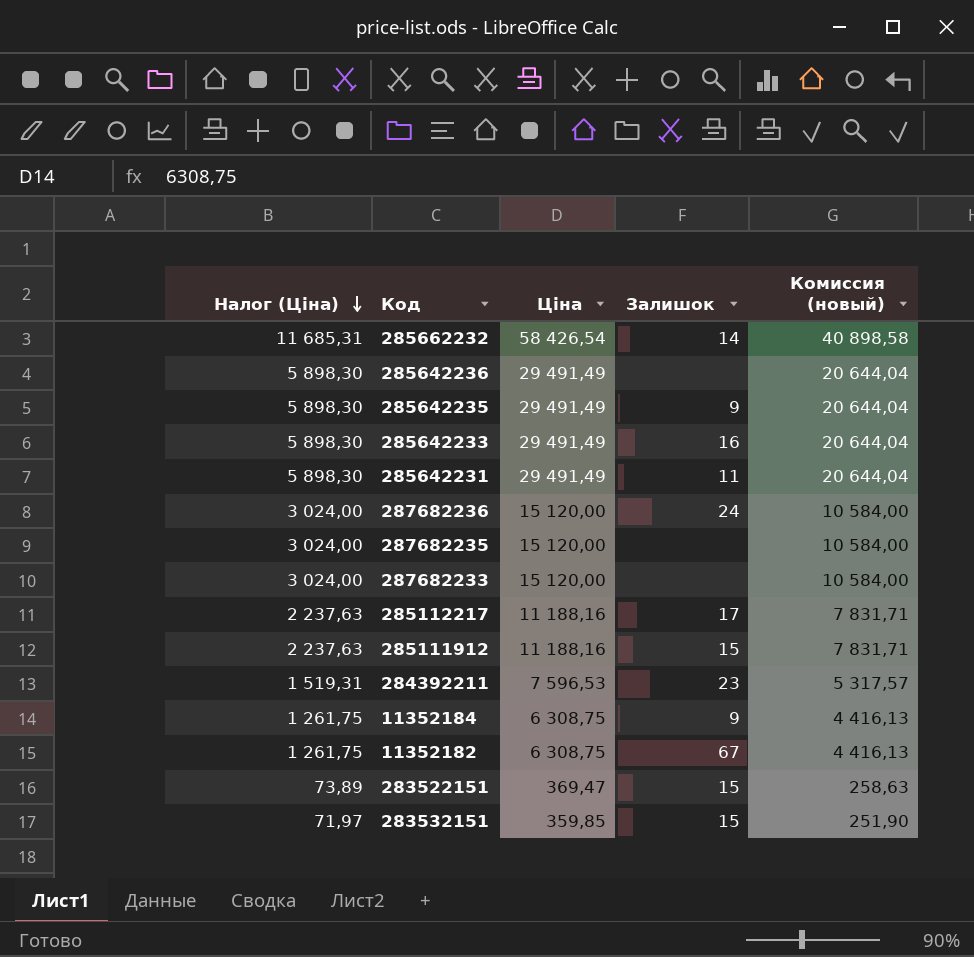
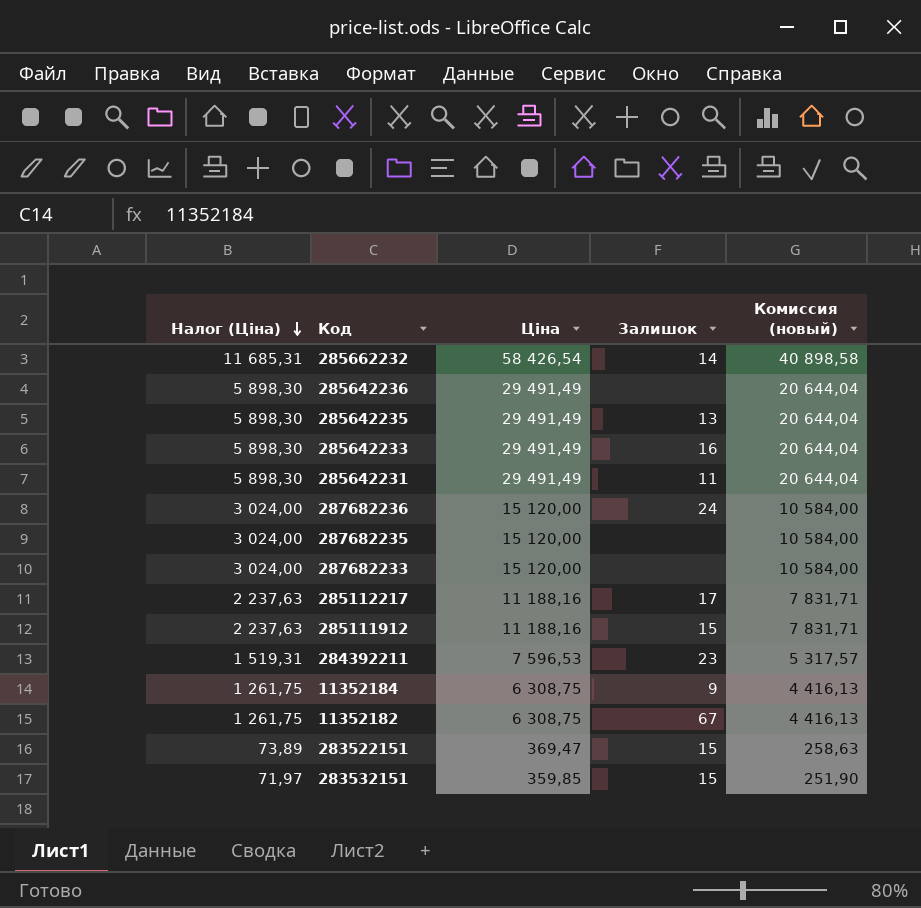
285642235 | Залишок: 9 -> 13

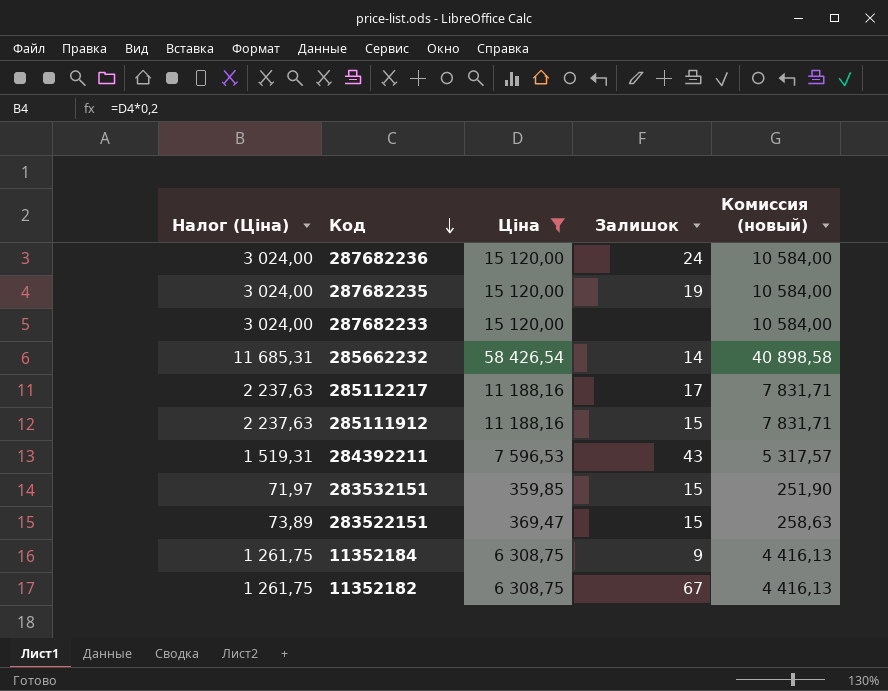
filter: none -> Ціна != 29 491,49
row order: Налог (Ціна) descending -> Код descending
287682235 | Залишок: none -> 19
284392211 | Залишок: 23 -> 43

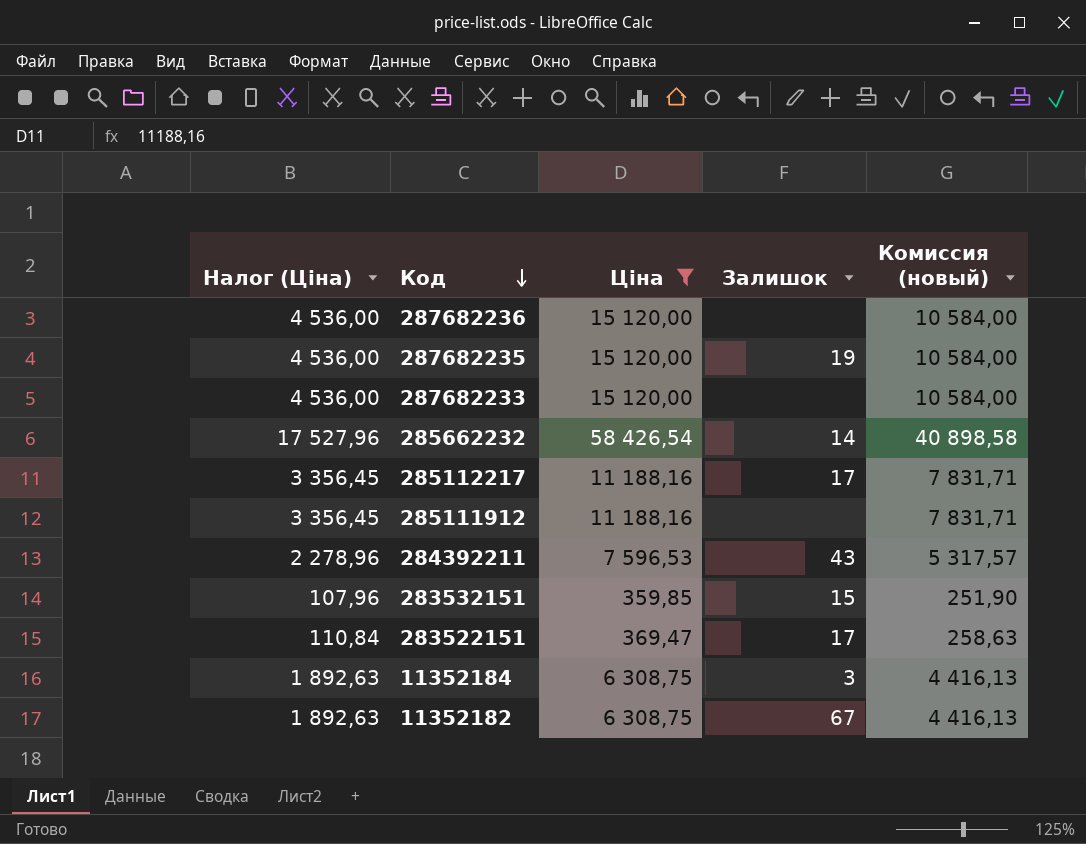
column Налог (Ціна) | formula: [Ціна] * 0,2 -> [Ціна] * 0,3
287682236 | Залишок: 24 -> none
285111912 | Залишок: 15 -> none
283522151 | Залишок: 15 -> 17
11352184 | Залишок: 9 -> 3

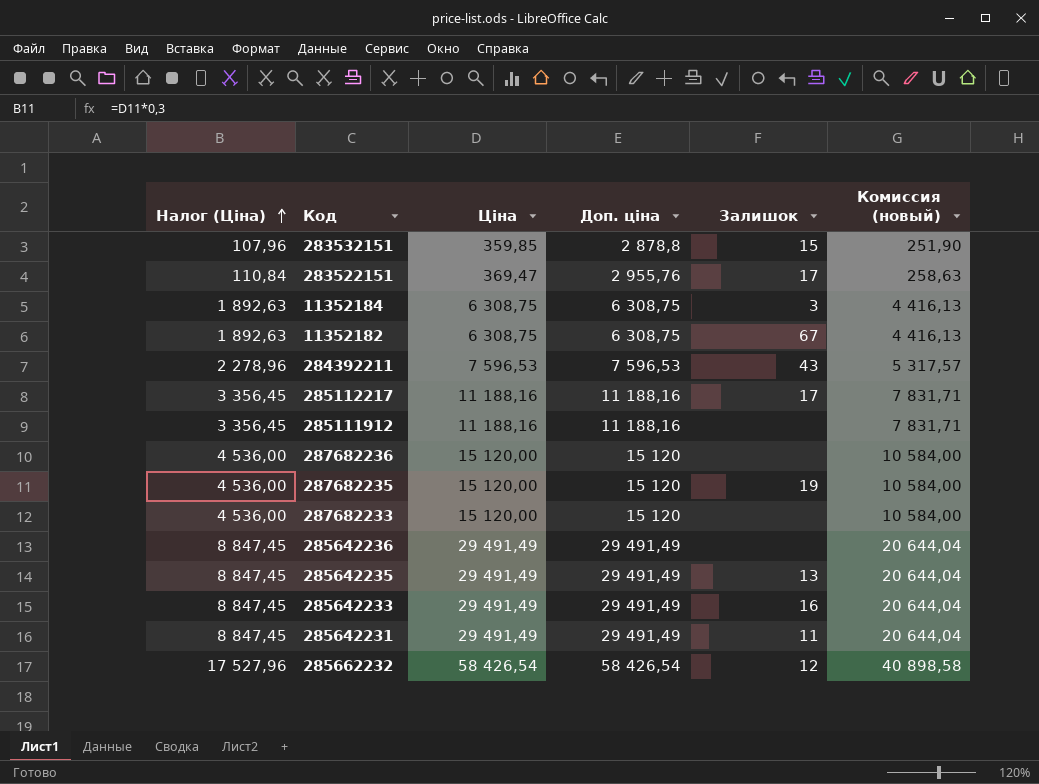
filter: Ціна != 29 491,49 -> none
row order: Код descending -> Налог (Ціна) ascending
column Доп. ціна | position: none -> 4
285662232 | Залишок: 14 -> 12

